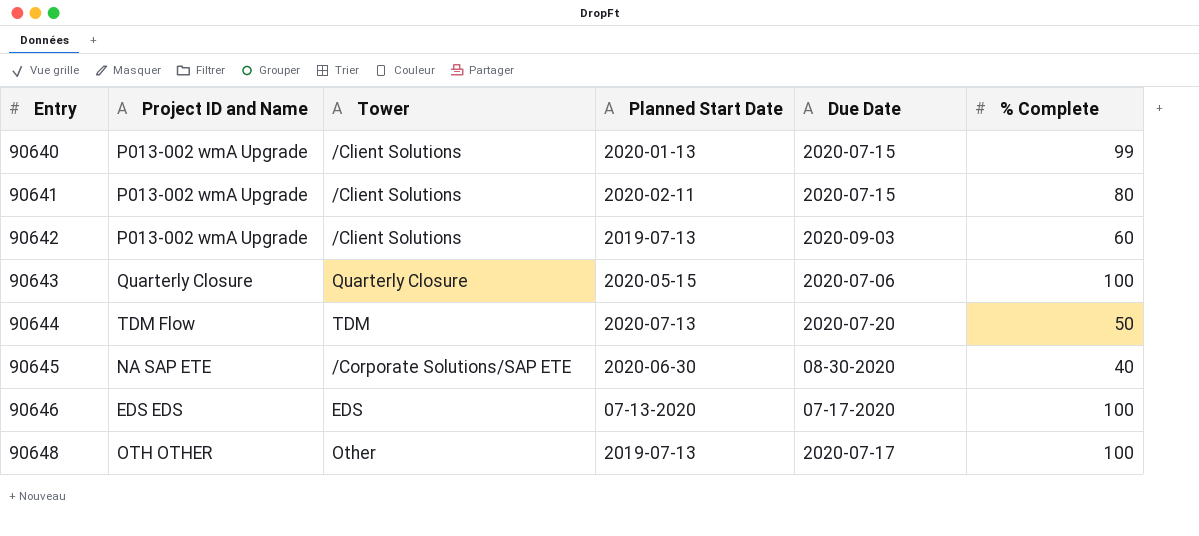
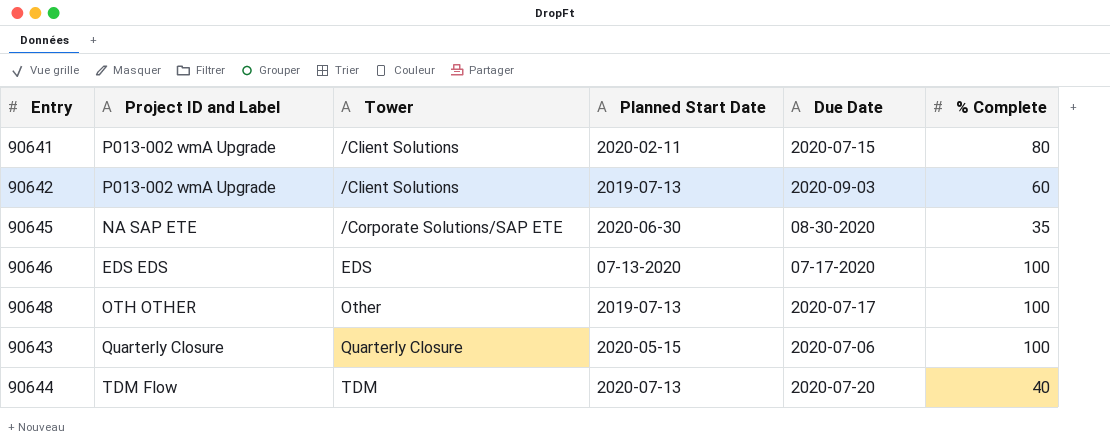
row order: Entry ascending -> Tower ascending
column name: Project ID and Name -> Project ID and Label
row 90640: P013-002 wmA Upgrade | /Client Solutions | 2020-01-13 | 2020-07-15 | 99 -> none
90645 | % Complete: 40 -> 35
90644 | % Complete: 50 -> 40

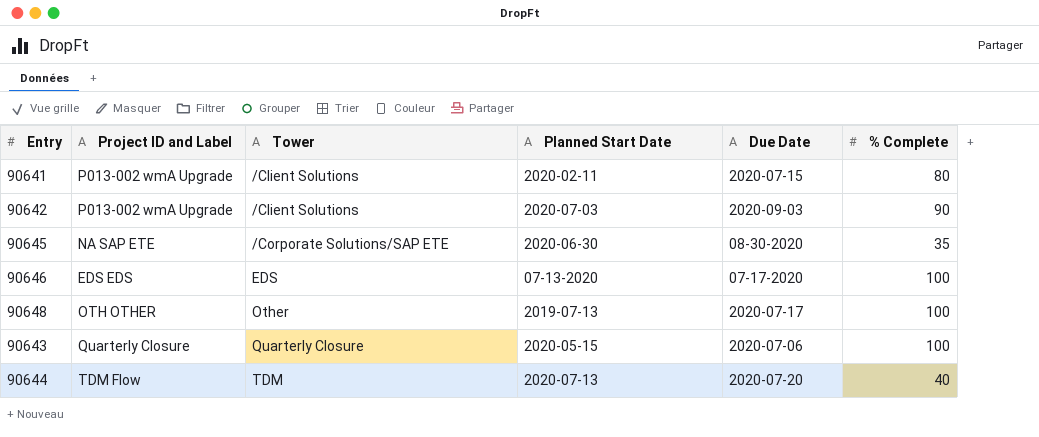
90642 | Planned Start Date: 2019-07-13 -> 2020-07-03
90642 | % Complete: 60 -> 90

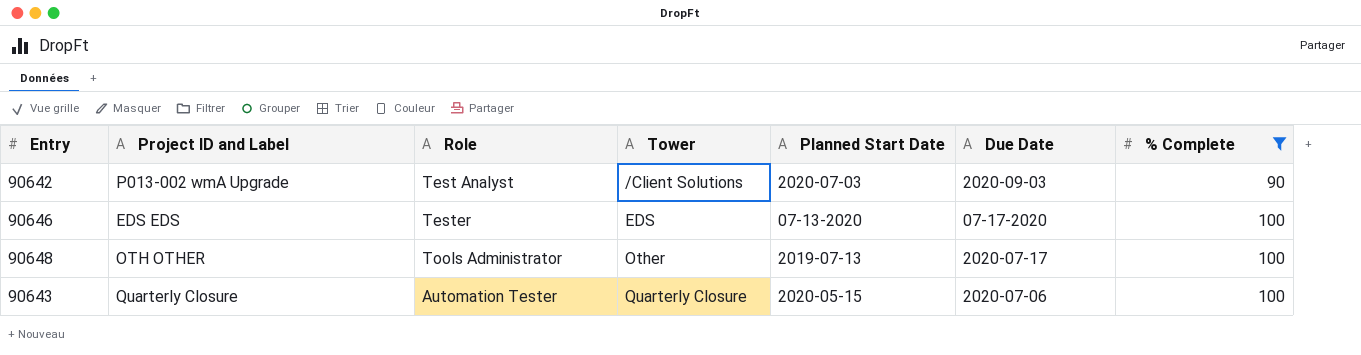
filter: none -> % Complete >= 90
column Role | position: none -> 3

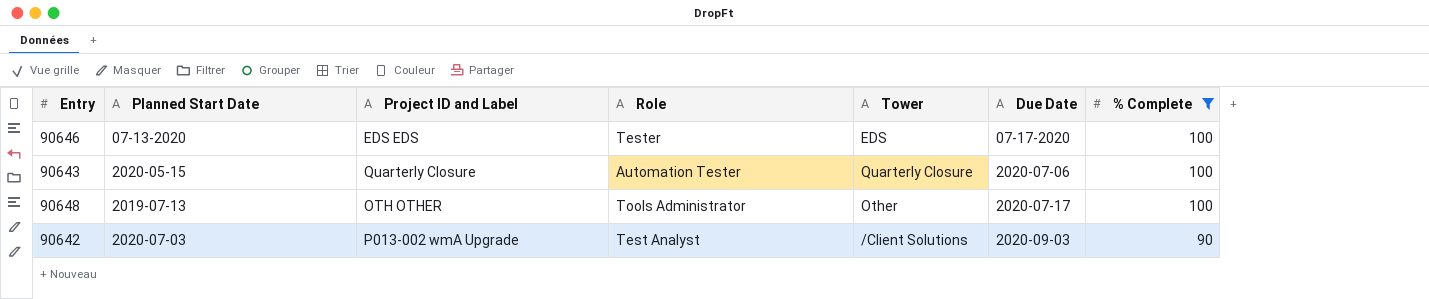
row order: Tower ascending -> Due Date ascending
column Planned Start Date | position: 5 -> 2

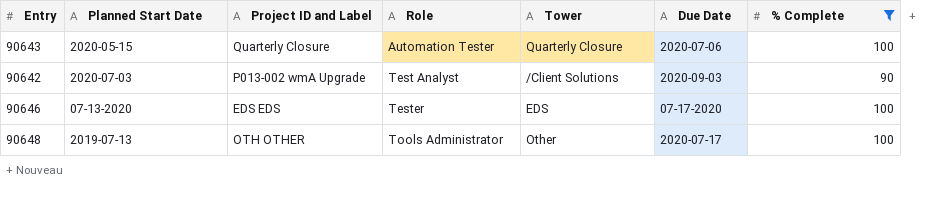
row order: Due Date ascending -> Role ascending

